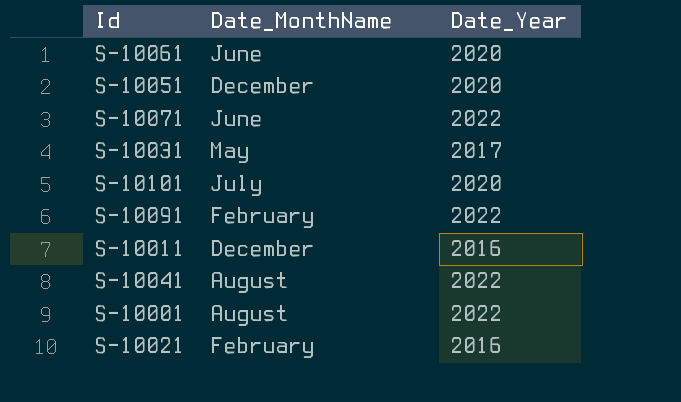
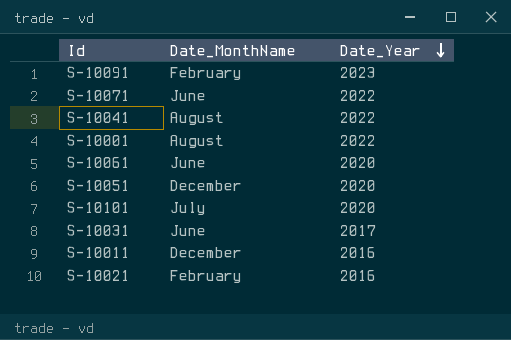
row order: none -> Date_Year descending
S-10091 | Date_Year: 2022 -> 2023
S-10031 | Date_MonthName: May -> June

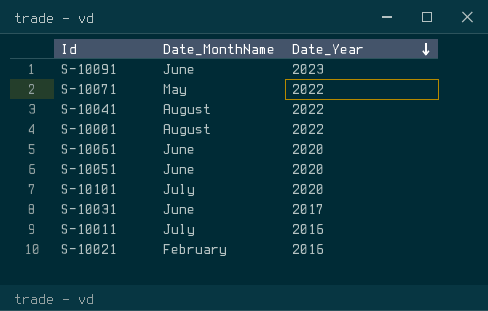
S-10091 | Date_MonthName: February -> June
S-10071 | Date_MonthName: June -> May
S-10051 | Date_MonthName: December -> June
S-10011 | Date_MonthName: December -> July

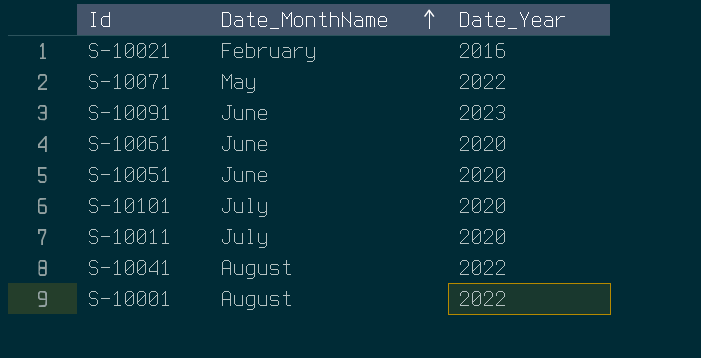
row order: Date_Year descending -> Date_MonthName ascending
row S-10031: June | 2017 -> none
S-10011 | Date_Year: 2016 -> 2020

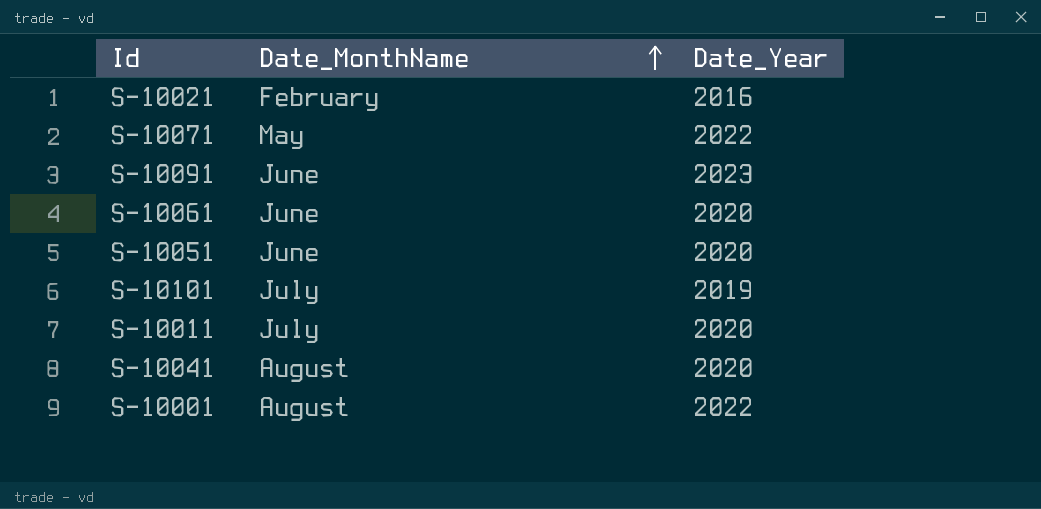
S-10101 | Date_Year: 2020 -> 2019
S-10041 | Date_Year: 2022 -> 2020

